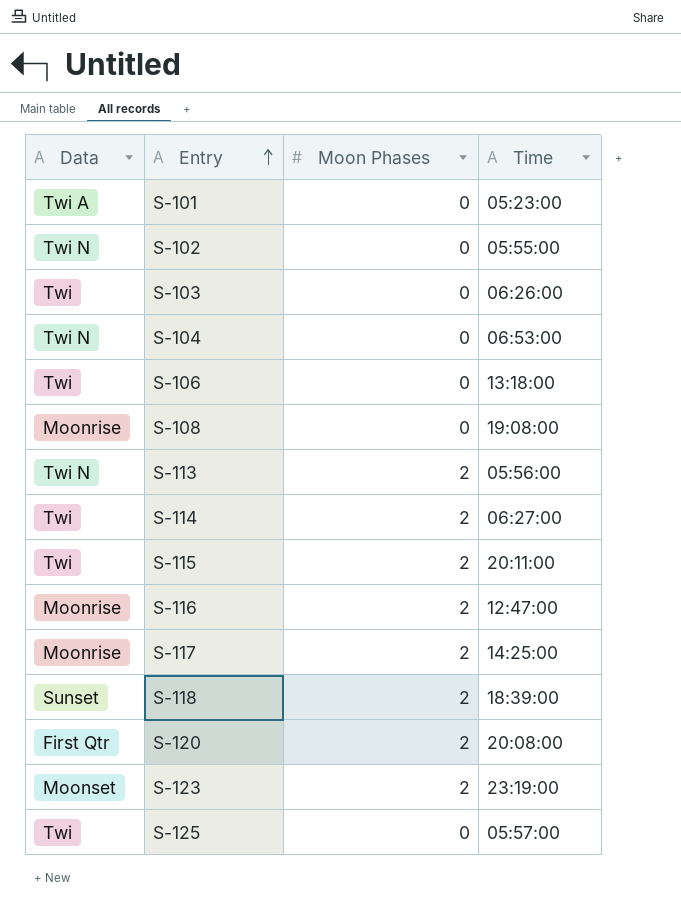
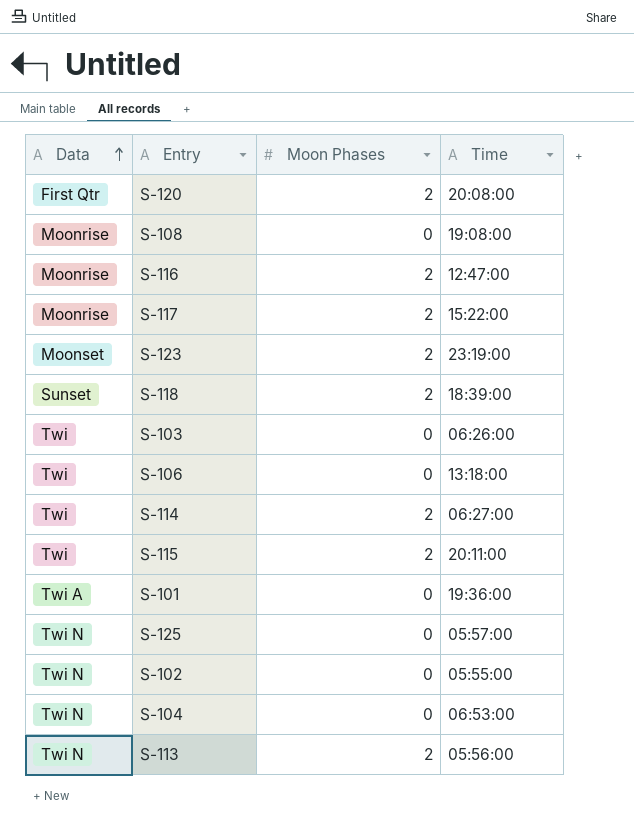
row order: Entry ascending -> Data ascending
S-117 | Time: 14:25:00 -> 15:22:00
S-101 | Time: 05:23:00 -> 19:36:00
S-125 | Data: Twi -> Twi N

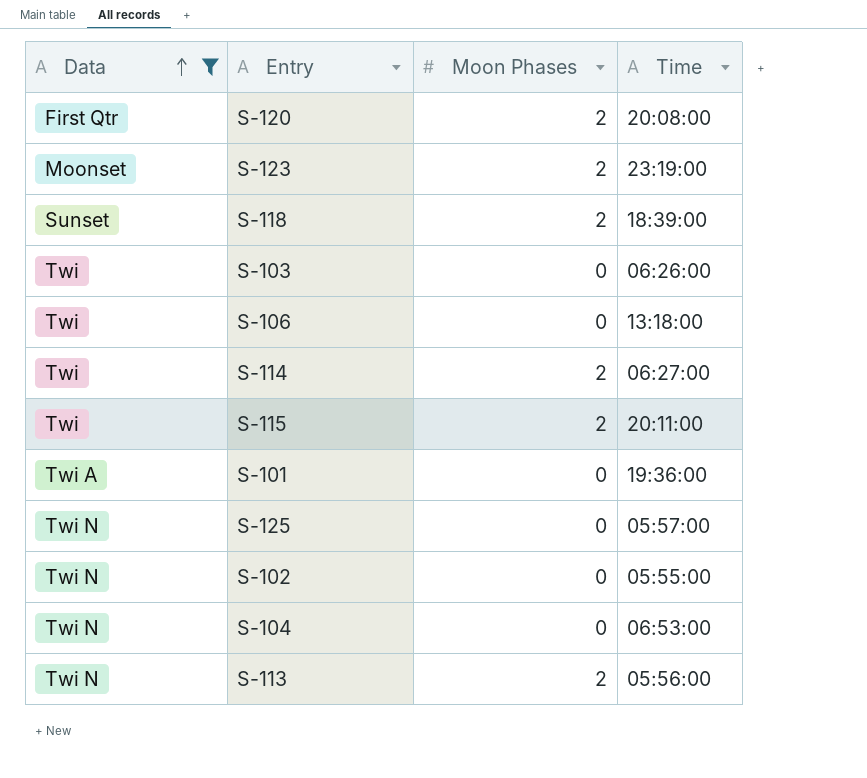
filter: none -> Data != Moonrise

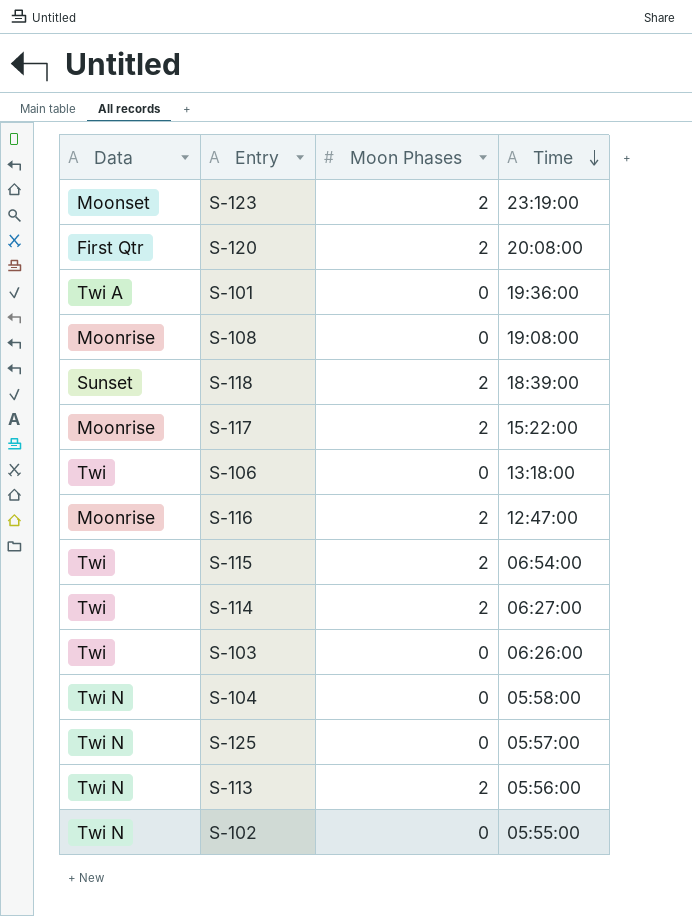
filter: Data != Moonrise -> none
row order: Data ascending -> Time descending
S-115 | Time: 20:11:00 -> 06:54:00
S-104 | Time: 06:53:00 -> 05:58:00

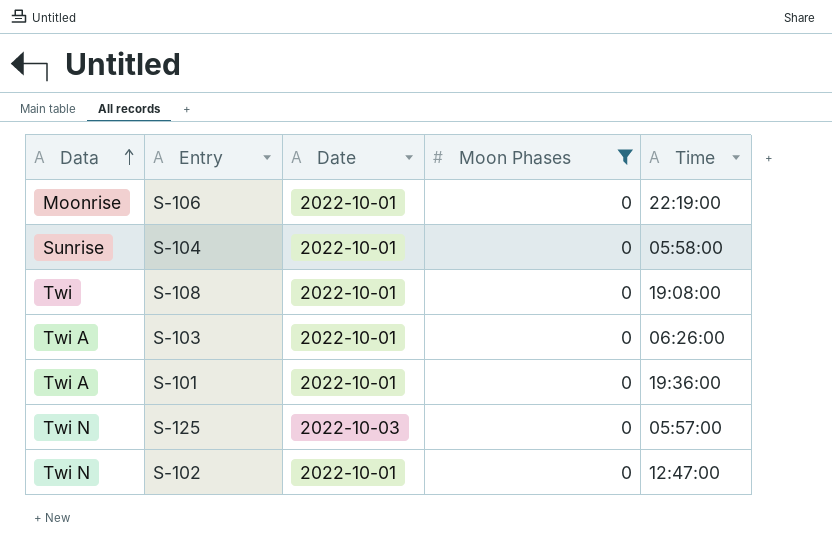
filter: none -> Moon Phases = 0
row order: Time descending -> Data ascending
column Date | position: none -> 3
S-106 | Data: Twi -> Moonrise
S-106 | Time: 13:18:00 -> 22:19:00
S-104 | Data: Twi N -> Sunrise
S-108 | Data: Moonrise -> Twi
S-103 | Data: Twi -> Twi A
S-102 | Time: 05:55:00 -> 12:47:00

